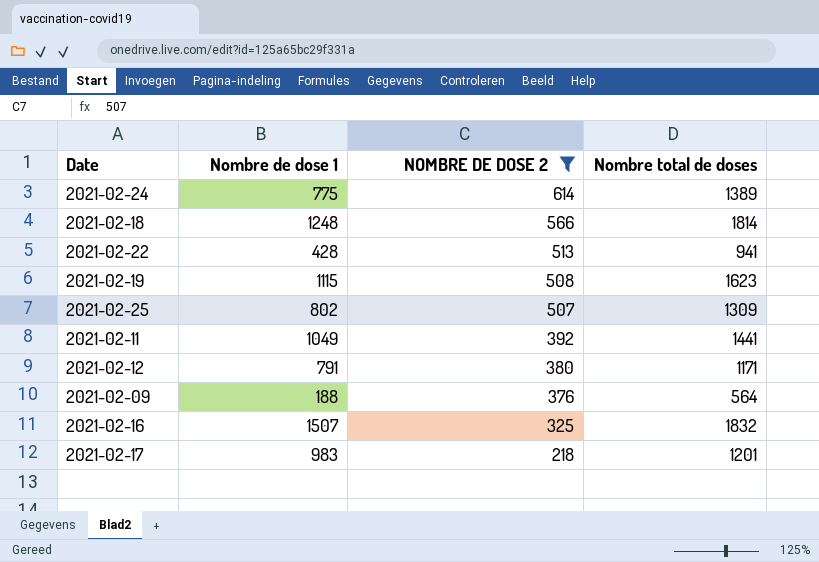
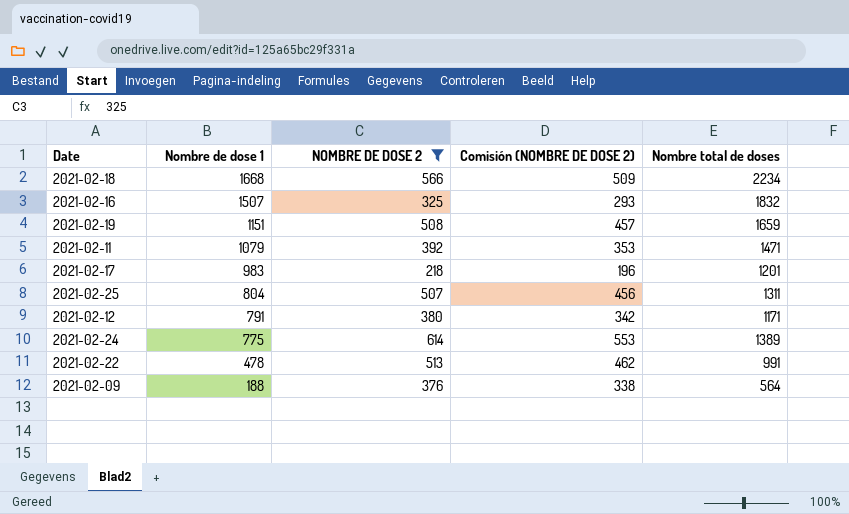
row order: NOMBRE DE DOSE 2 descending -> Nombre de dose 1 descending
column Comisión (NOMBRE DE DOSE 2) | formula: none -> [NOMBRE DE DOSE 2] * 0,9
2021-02-18 | Nombre de dose 1: 1248 -> 1668
2021-02-18 | Nombre total de doses: 1814 -> 2234
2021-02-19 | Nombre de dose 1: 1115 -> 1151
2021-02-19 | Nombre total de doses: 1623 -> 1659
2021-02-11 | Nombre de dose 1: 1049 -> 1079
2021-02-11 | Nombre total de doses: 1441 -> 1471
2021-02-25 | Nombre de dose 1: 802 -> 804
2021-02-25 | Nombre total de doses: 1309 -> 1311
2021-02-22 | Nombre de dose 1: 428 -> 478
2021-02-22 | Nombre total de doses: 941 -> 991

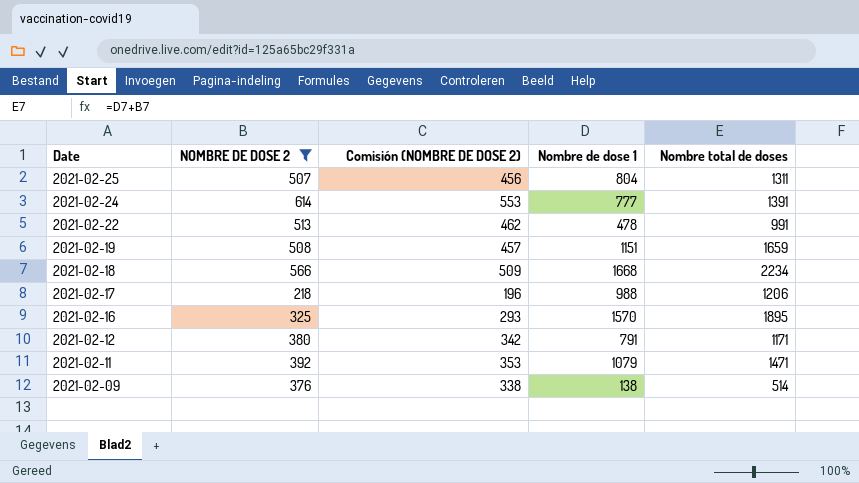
row order: Nombre de dose 1 descending -> Date descending
column Nombre de dose 1 | position: 2 -> 4
2021-02-24 | Nombre de dose 1: 775 -> 777
2021-02-24 | Nombre total de doses: 1389 -> 1391
2021-02-17 | Nombre de dose 1: 983 -> 988
2021-02-17 | Nombre total de doses: 1201 -> 1206
2021-02-16 | Nombre de dose 1: 1507 -> 1570
2021-02-16 | Nombre total de doses: 1832 -> 1895
2021-02-09 | Nombre de dose 1: 188 -> 138
2021-02-09 | Nombre total de doses: 564 -> 514

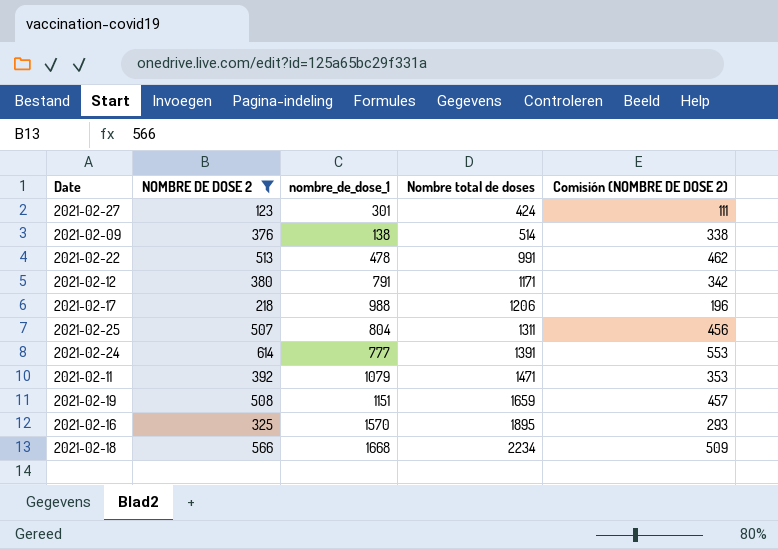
row order: Date descending -> Nombre total de doses ascending
column name: Nombre de dose 1 -> nombre_de_dose_1
column Comisión (NOMBRE DE DOSE 2) | position: 3 -> 5
row 2021-02-27: none -> 123 | 301 | 424 | 111

